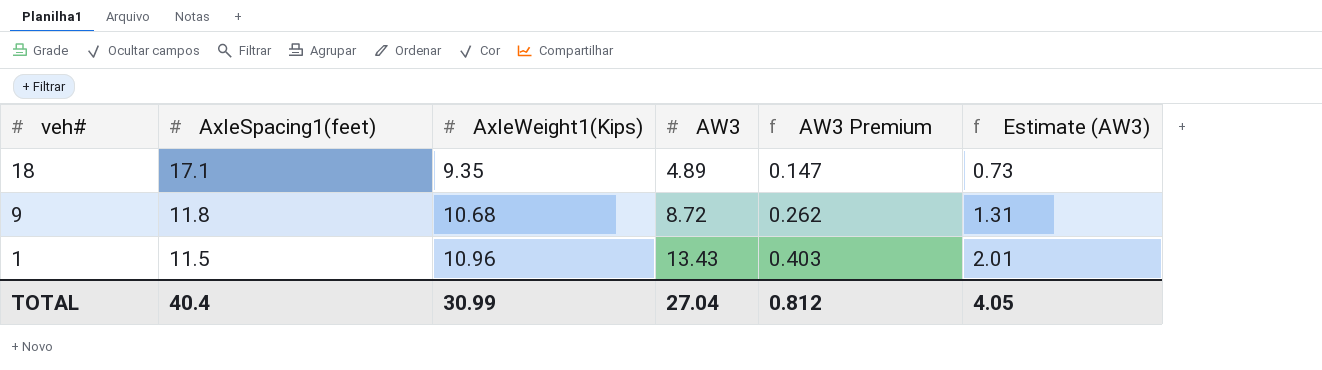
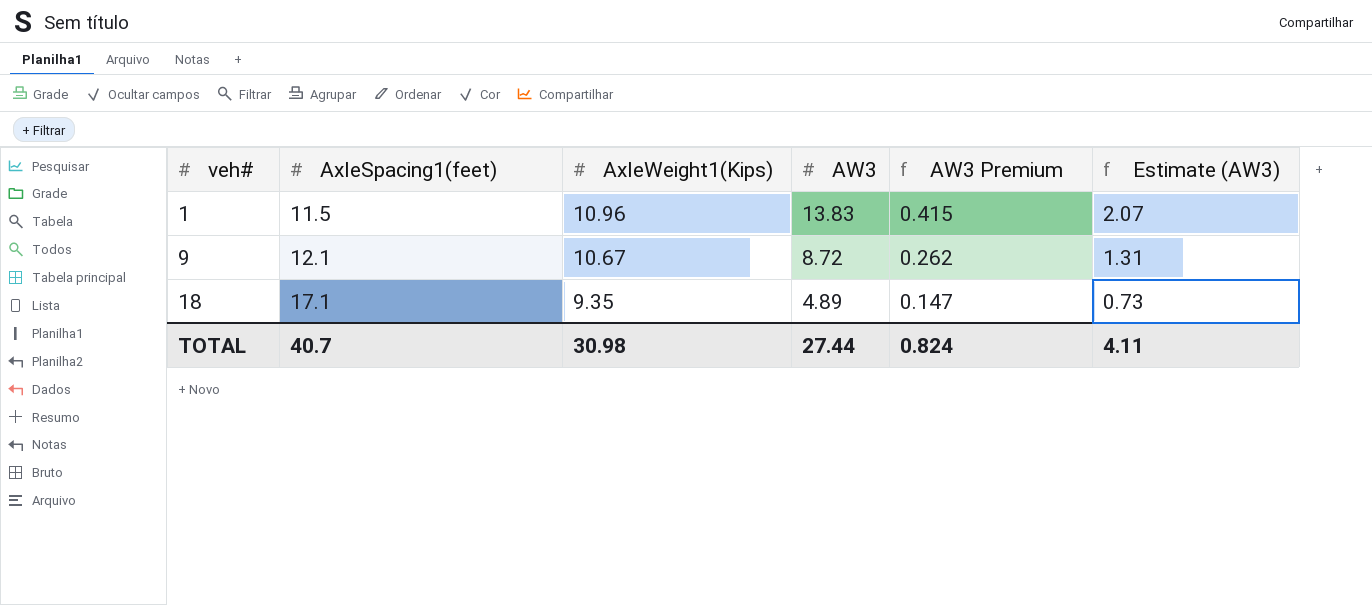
row order: veh# descending -> veh# ascending
1 | AW3: 13.43 -> 13.83
1 | AW3 Premium: 0.403 -> 0.415
1 | Estimate (AW3): 2.01 -> 2.07
9 | AxleSpacing1(feet): 11.8 -> 12.1
9 | AxleWeight1(Kips): 10.68 -> 10.67
TOTAL | AxleSpacing1(feet): 40.4 -> 40.7
TOTAL | AxleWeight1(Kips): 30.99 -> 30.98
TOTAL | AW3: 27.04 -> 27.44
TOTAL | AW3 Premium: 0.812 -> 0.824
TOTAL | Estimate (AW3): 4.05 -> 4.11

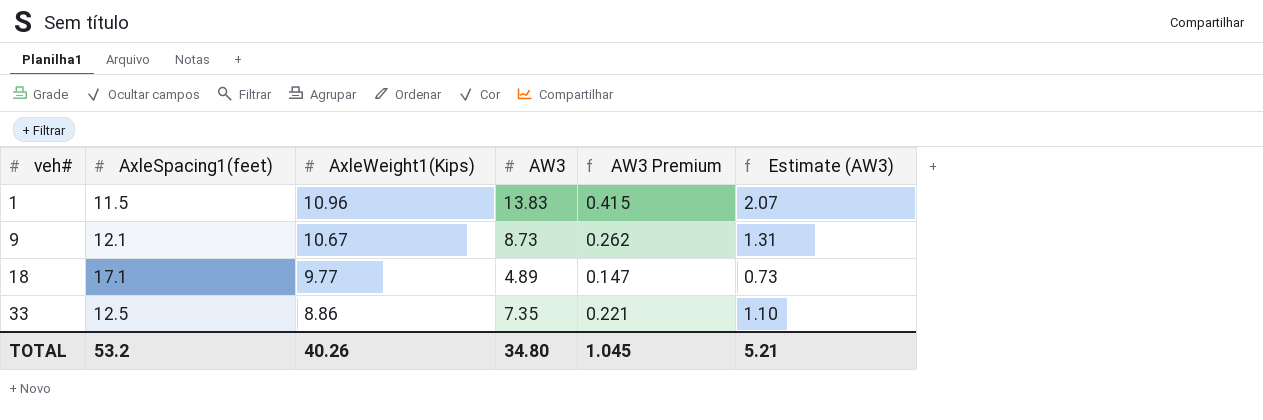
9 | AW3: 8.72 -> 8.73
18 | AxleWeight1(Kips): 9.35 -> 9.77
row 33: none -> 12.5 | 8.86 | 7.35 | 0.221 | 1.10
TOTAL | AxleSpacing1(feet): 40.7 -> 53.2
TOTAL | AxleWeight1(Kips): 30.98 -> 40.26
TOTAL | AW3: 27.44 -> 34.80
TOTAL | AW3 Premium: 0.824 -> 1.045
TOTAL | Estimate (AW3): 4.11 -> 5.21

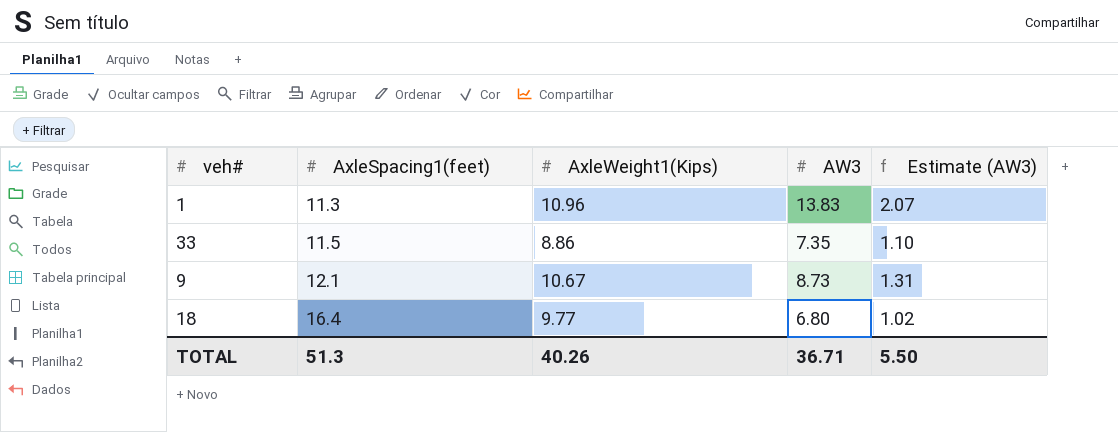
row order: veh# ascending -> AxleSpacing1(feet) ascending
column AW3 Premium | formula: [AW3] * 0.03 -> none
1 | AxleSpacing1(feet): 11.5 -> 11.3
33 | AxleSpacing1(feet): 12.5 -> 11.5
18 | AxleSpacing1(feet): 17.1 -> 16.4
18 | AW3: 4.89 -> 6.80
18 | Estimate (AW3): 0.73 -> 1.02
TOTAL | AxleSpacing1(feet): 53.2 -> 51.3
TOTAL | AW3: 34.80 -> 36.71
TOTAL | Estimate (AW3): 5.21 -> 5.50

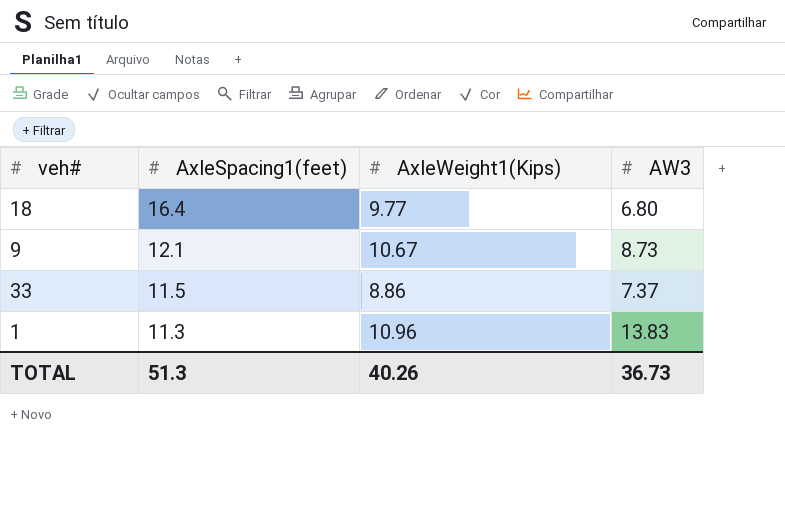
row order: AxleSpacing1(feet) ascending -> AxleSpacing1(feet) descending
column Estimate (AW3) | formula: [AW3] * 0.15 -> none
33 | AW3: 7.35 -> 7.37
TOTAL | AW3: 36.71 -> 36.73

